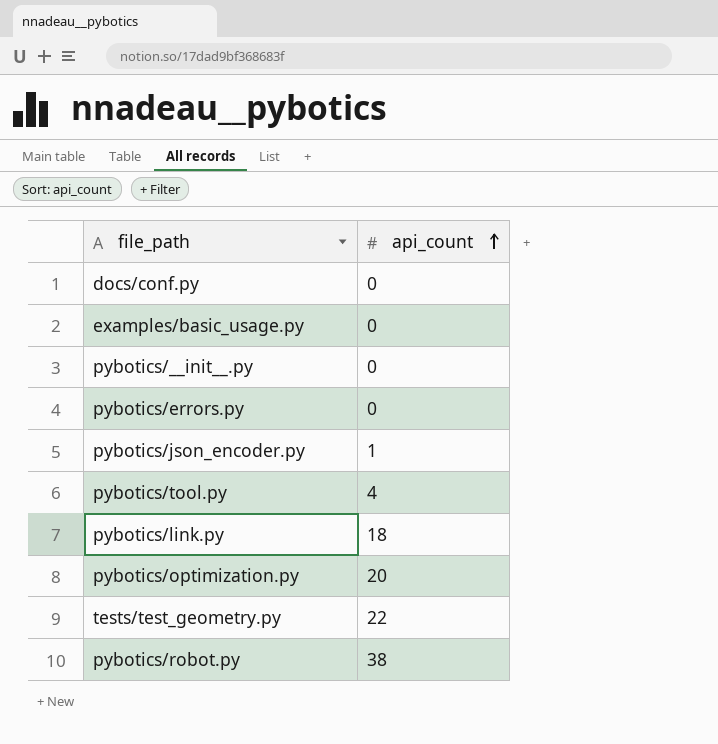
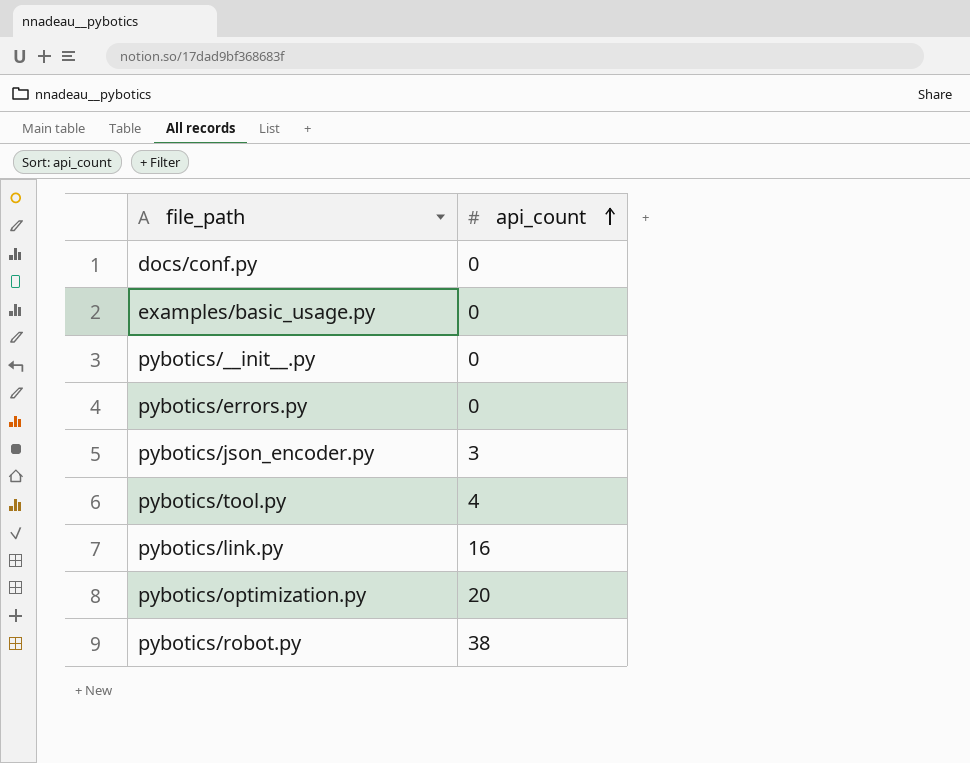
row tests/test_geometry.py: 22 -> none
pybotics/json_encoder.py | api_count: 1 -> 3
pybotics/link.py | api_count: 18 -> 16

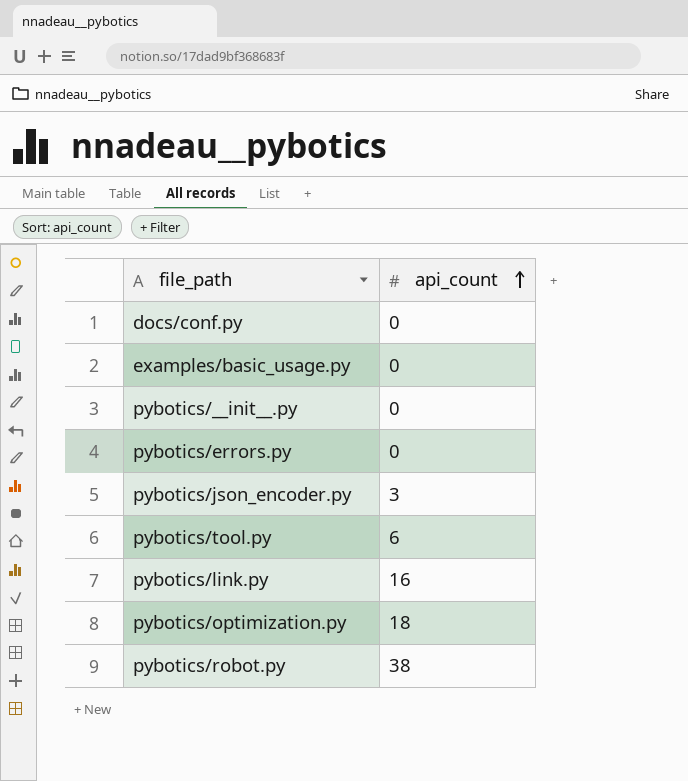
pybotics/tool.py | api_count: 4 -> 6
pybotics/optimization.py | api_count: 20 -> 18

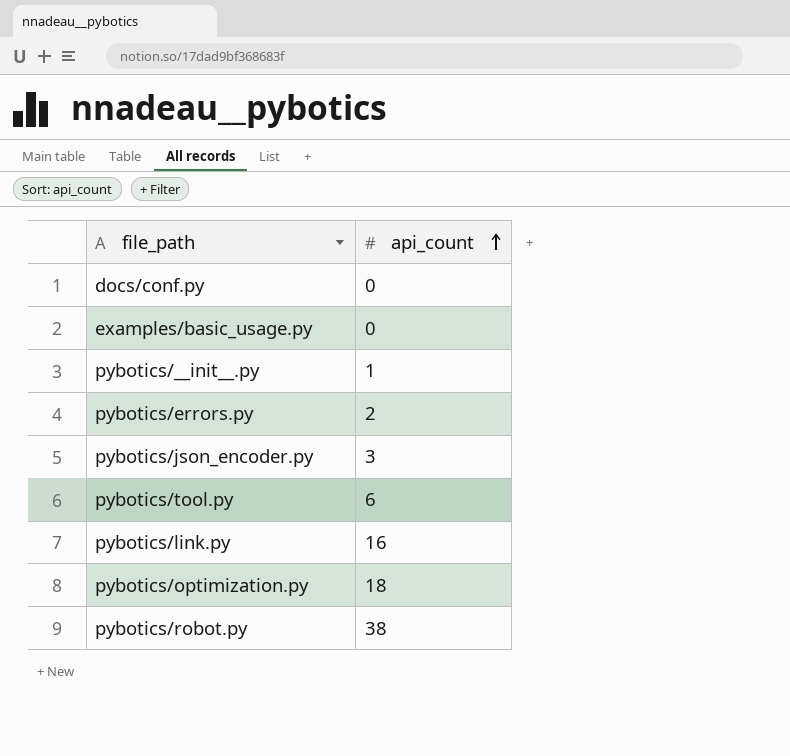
pybotics/__init__.py | api_count: 0 -> 1
pybotics/errors.py | api_count: 0 -> 2

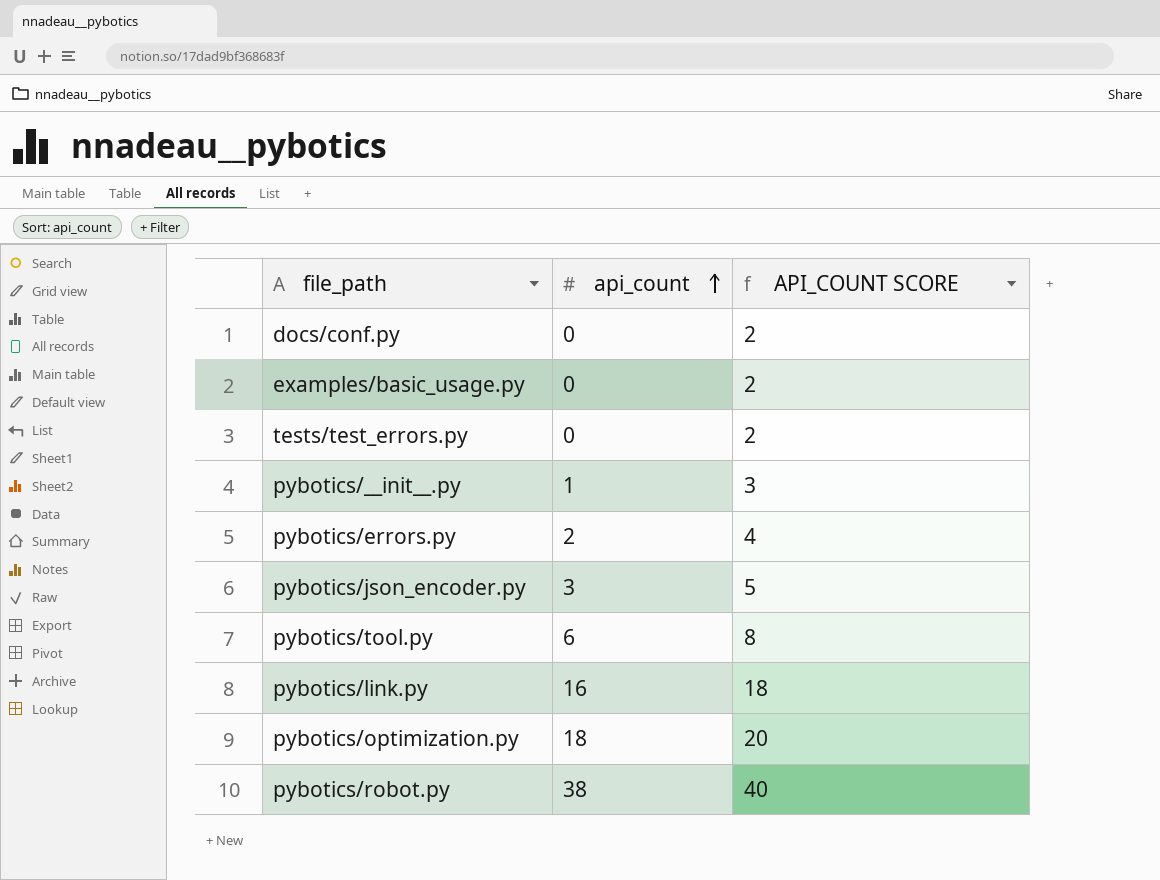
column API_COUNT SCORE | formula: none -> [api_count] + 2
row tests/test_errors.py: none -> 0 | 2

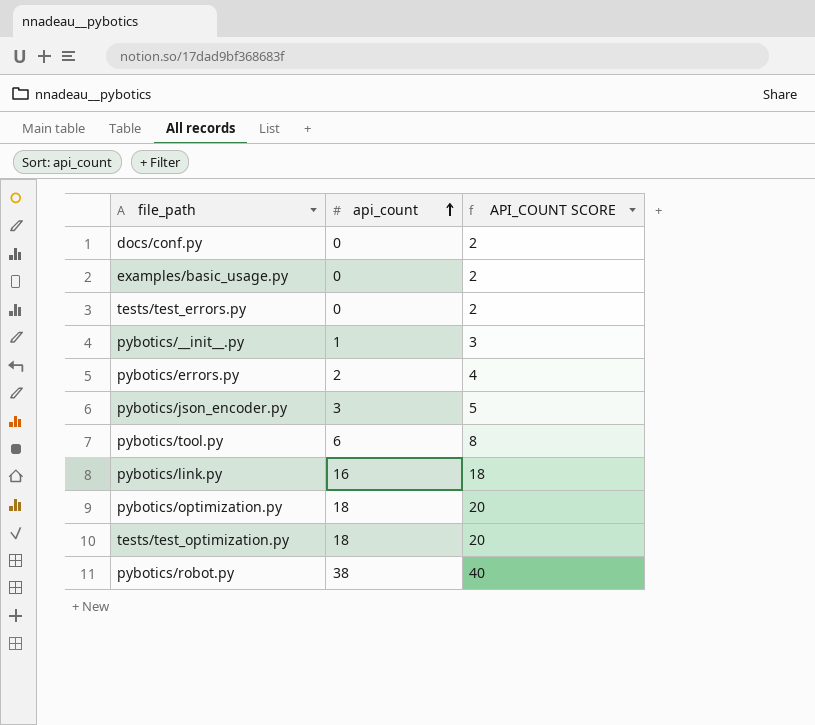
row tests/test_optimization.py: none -> 18 | 20

